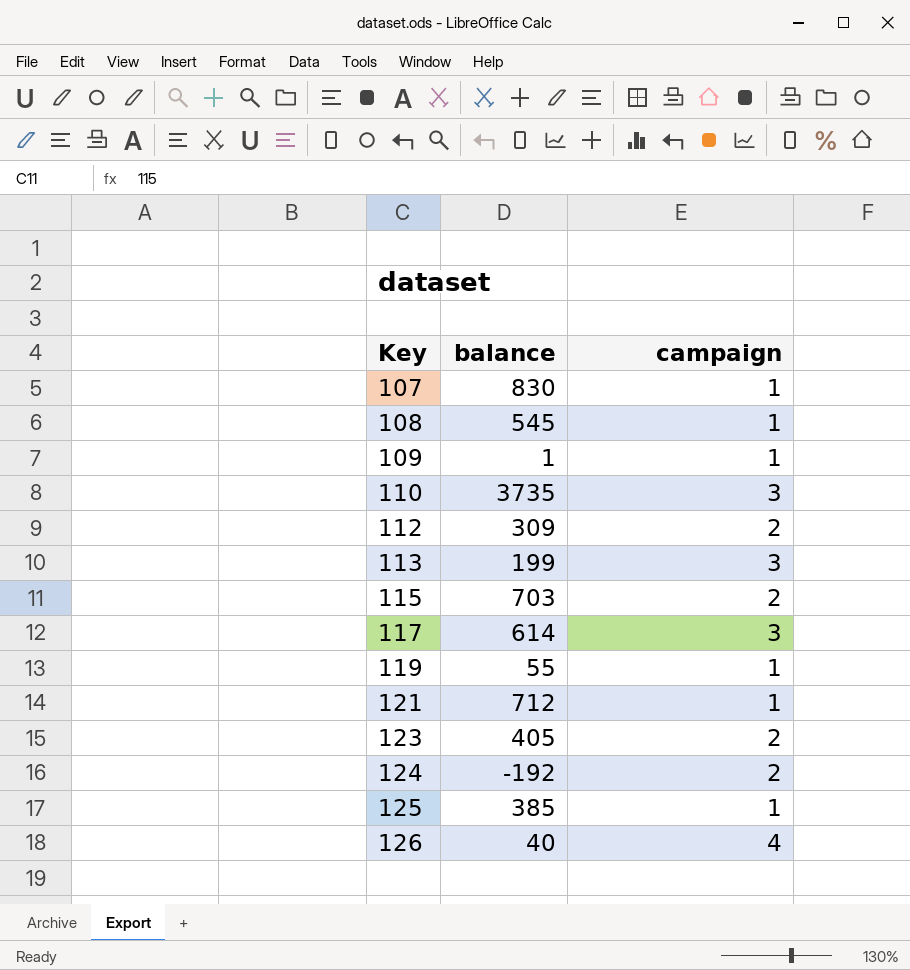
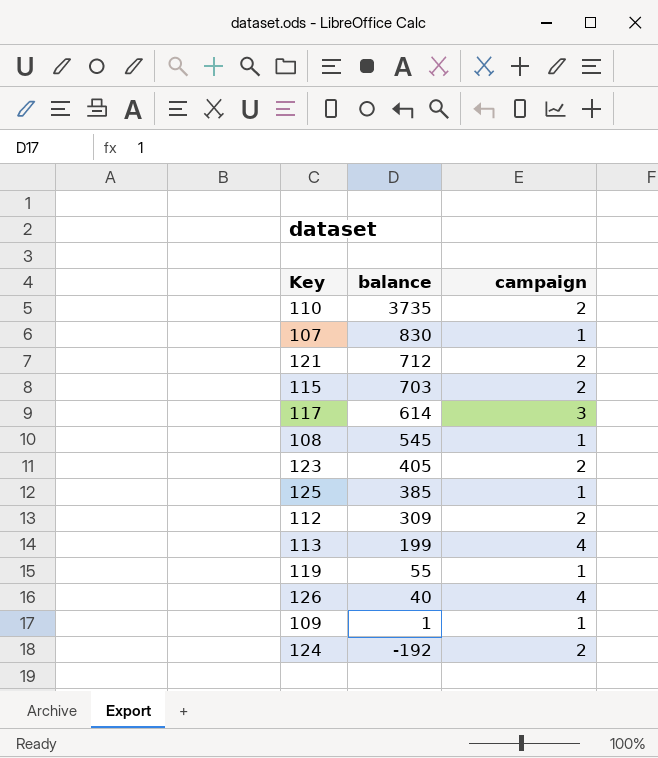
row order: Key ascending -> balance descending
110 | campaign: 3 -> 2
121 | campaign: 1 -> 2
113 | campaign: 3 -> 4

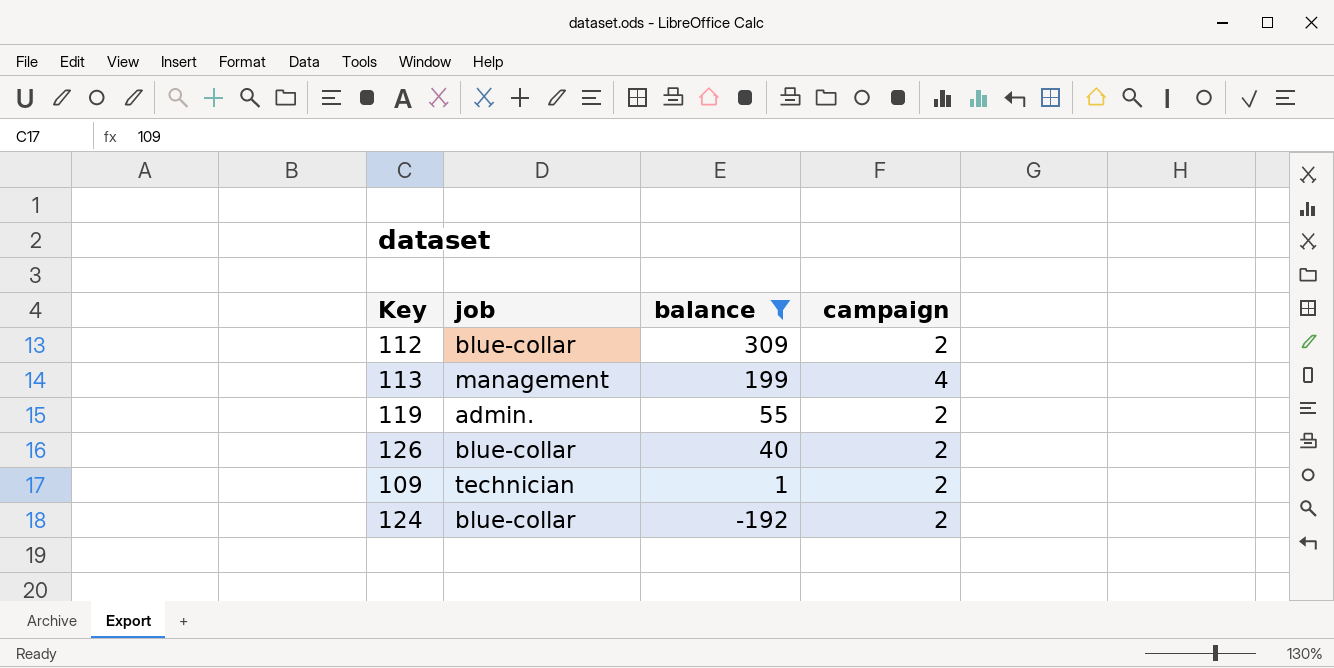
filter: none -> balance <= 309
column job | position: none -> 2
119 | campaign: 1 -> 2
126 | campaign: 4 -> 2
109 | campaign: 1 -> 2

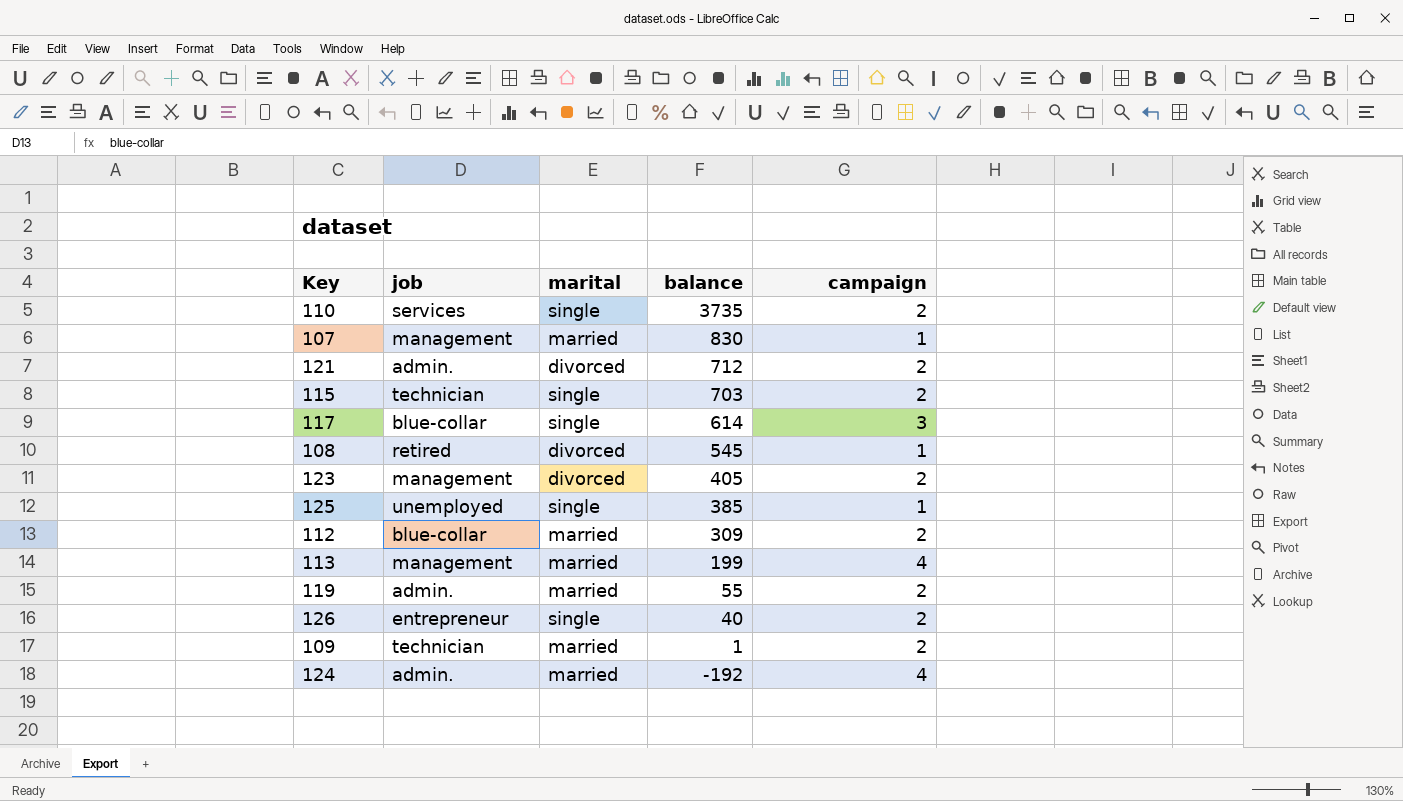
filter: balance <= 309 -> none
column marital | position: none -> 3
126 | job: blue-collar -> entrepreneur
124 | job: blue-collar -> admin.
124 | campaign: 2 -> 4

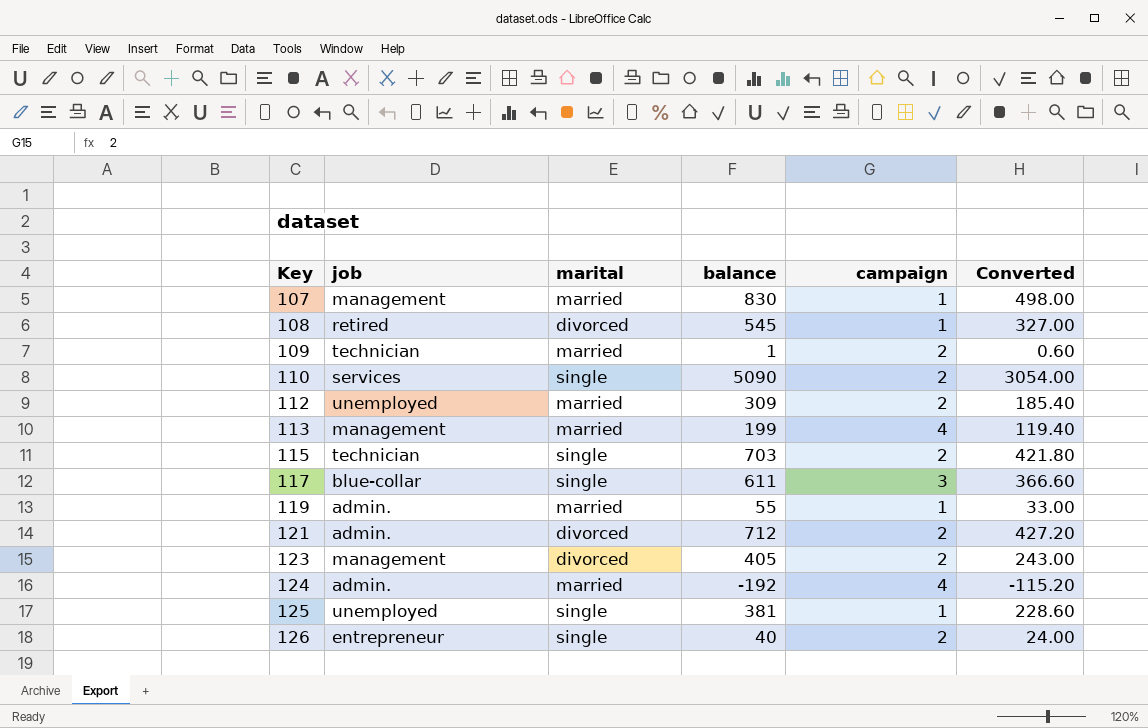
row order: balance descending -> Key ascending
column Converted | formula: none -> [balance] * 0.6
110 | balance: 3735 -> 5090
112 | job: blue-collar -> unemployed
117 | balance: 614 -> 611
119 | campaign: 2 -> 1
125 | balance: 385 -> 381

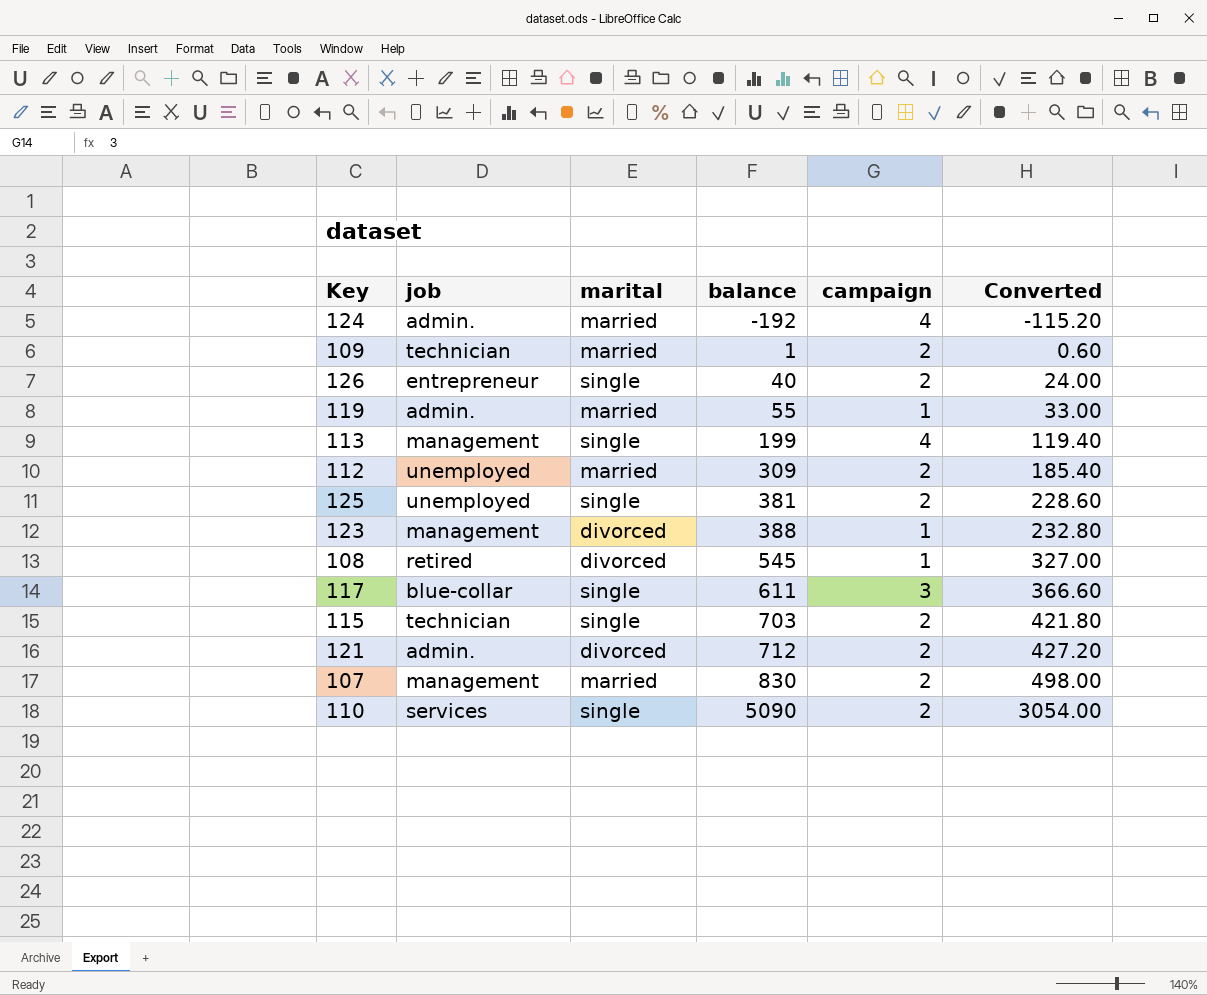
row order: Key ascending -> balance ascending
113 | marital: married -> single
125 | campaign: 1 -> 2
123 | balance: 405 -> 388
123 | campaign: 2 -> 1
123 | Converted: 243.00 -> 232.80
107 | campaign: 1 -> 2

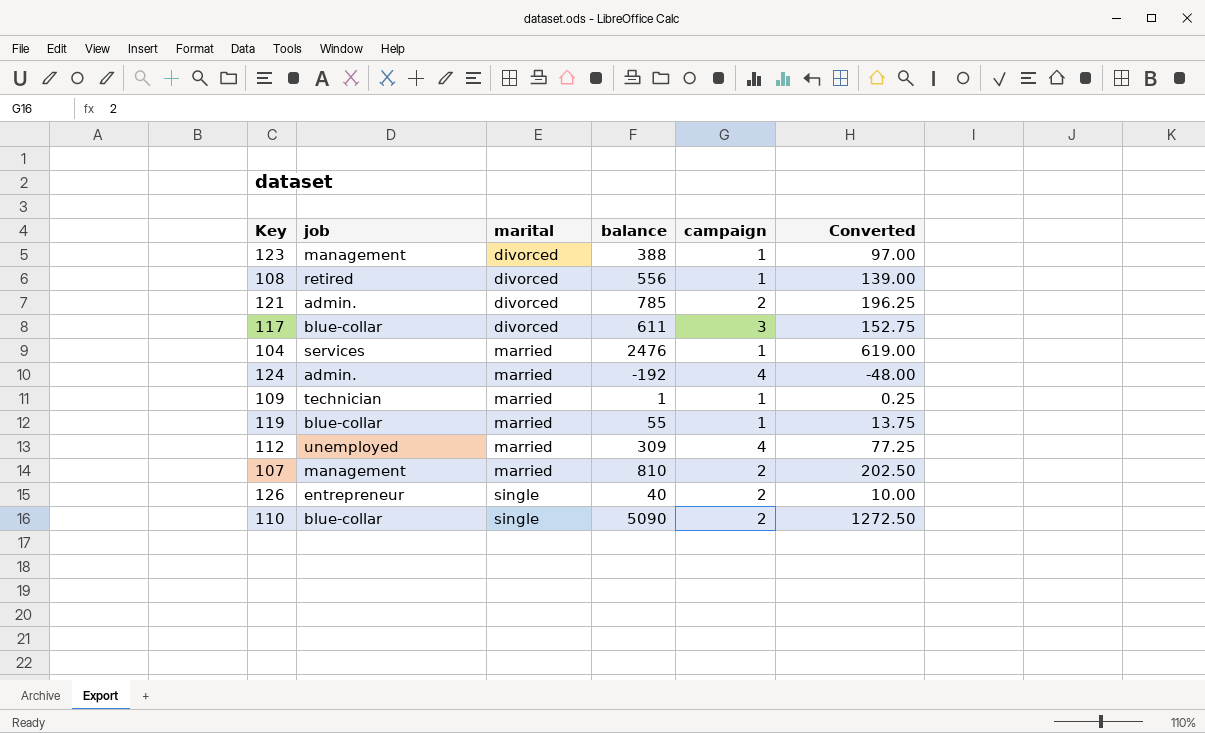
row order: balance ascending -> marital ascending
column Converted | formula: [balance] * 0.6 -> [balance] * 0.25
row 113: management | single | 199 | 4 | 119.40 -> none
row 125: unemployed | single | 381 | 2 | 228.60 -> none
row 115: technician | single | 703 | 2 | 421.80 -> none
108 | balance: 545 -> 556
121 | balance: 712 -> 785
117 | marital: single -> divorced
row 104: none -> services | married | 2476 | 1 | 619.00
109 | campaign: 2 -> 1
119 | job: admin. -> blue-collar
112 | campaign: 2 -> 4
107 | balance: 830 -> 810
110 | job: services -> blue-collar

